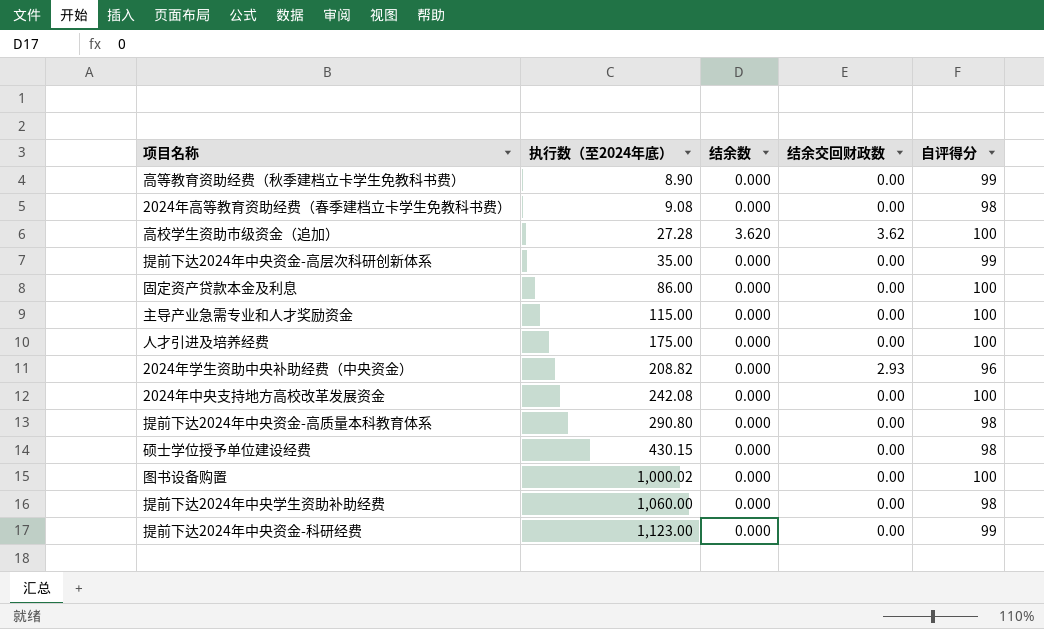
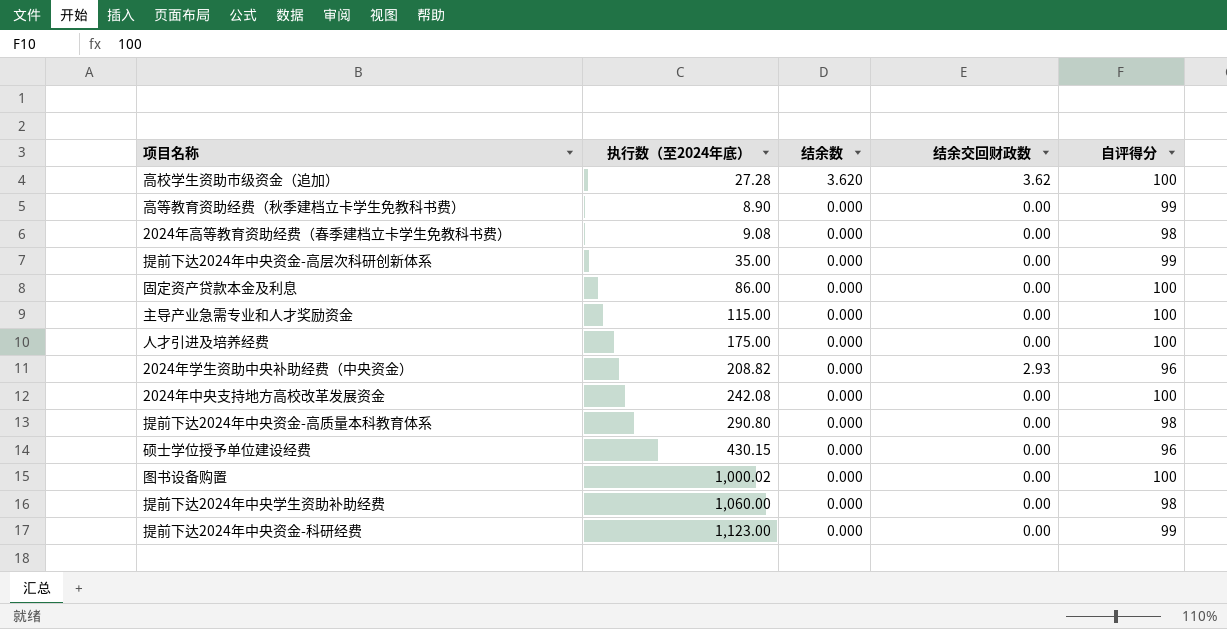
row order: 执行数（至2024年底） ascending -> 结余数 descending
硕士学位授予单位建设经费 | 自评得分: 98 -> 96

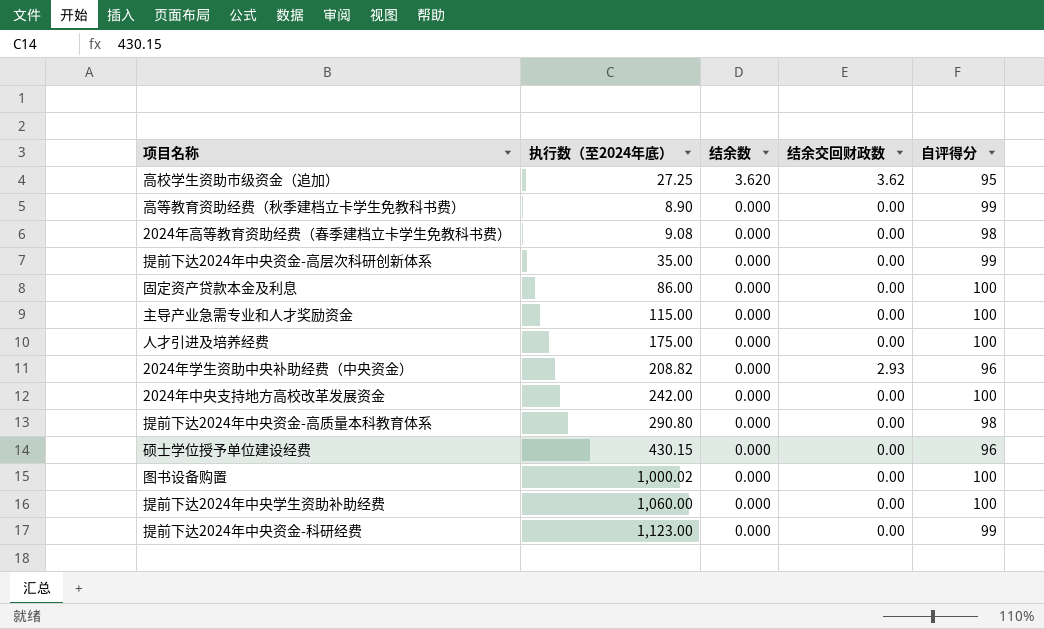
高校学生资助市级资金（追加） | 执行数（至2024年底）: 27.28 -> 27.25
高校学生资助市级资金（追加） | 自评得分: 100 -> 95
2024年中央支持地方高校改革发展资金 | 执行数（至2024年底）: 242.08 -> 242.00
提前下达2024年中央学生资助补助经费 | 自评得分: 98 -> 100

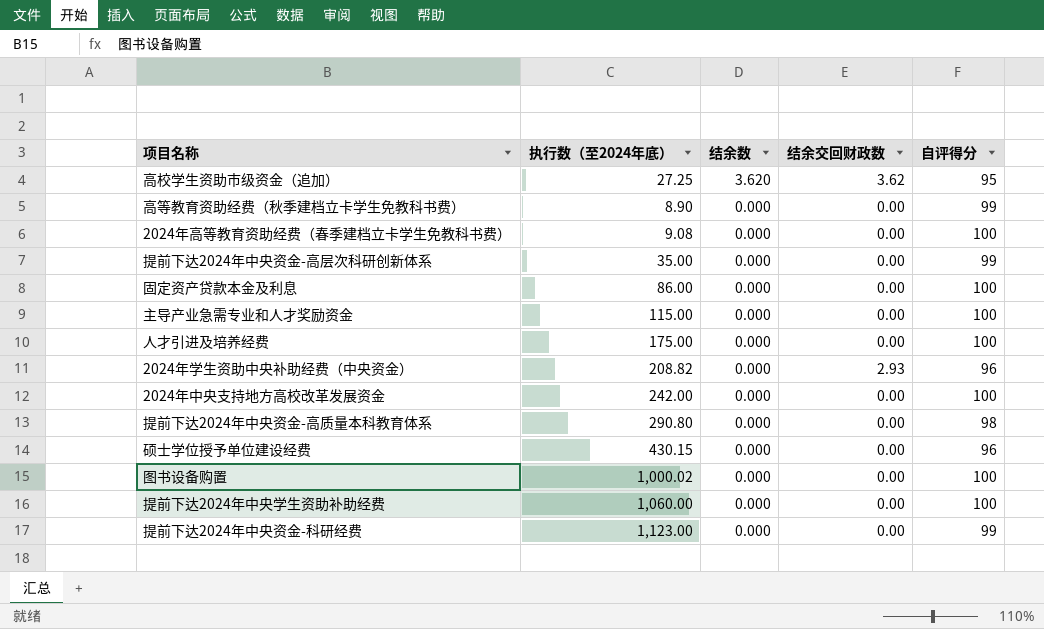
2024年高等教育资助经费（春季建档立卡学生免教科书费） | 自评得分: 98 -> 100

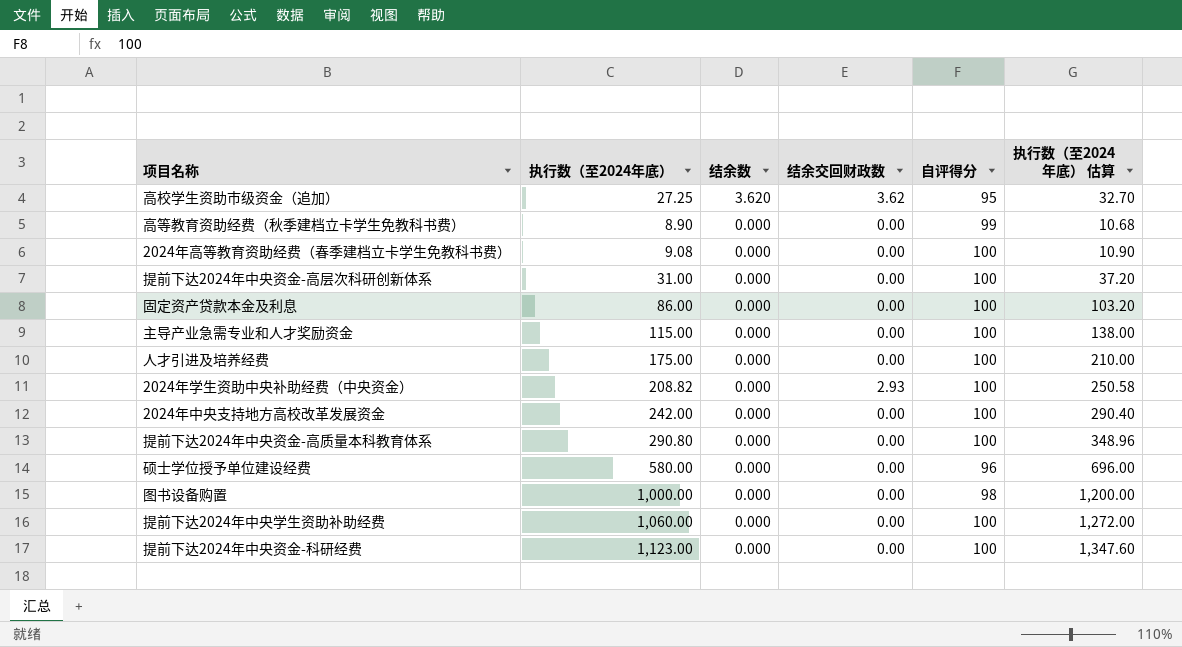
column 执行数（至2024年底） 估算 | formula: none -> [执行数（至2024年底）] * 1.2
提前下达2024年中央资金-高层次科研创新体系 | 执行数（至2024年底）: 35.00 -> 31.00
提前下达2024年中央资金-高层次科研创新体系 | 自评得分: 99 -> 100
2024年学生资助中央补助经费（中央资金） | 自评得分: 96 -> 100
提前下达2024年中央资金-高质量本科教育体系 | 自评得分: 98 -> 100
硕士学位授予单位建设经费 | 执行数（至2024年底）: 430.15 -> 580.00
图书设备购置 | 执行数（至2024年底）: 1,000.02 -> 1,000.00
图书设备购置 | 自评得分: 100 -> 98
提前下达2024年中央资金-科研经费 | 自评得分: 99 -> 100

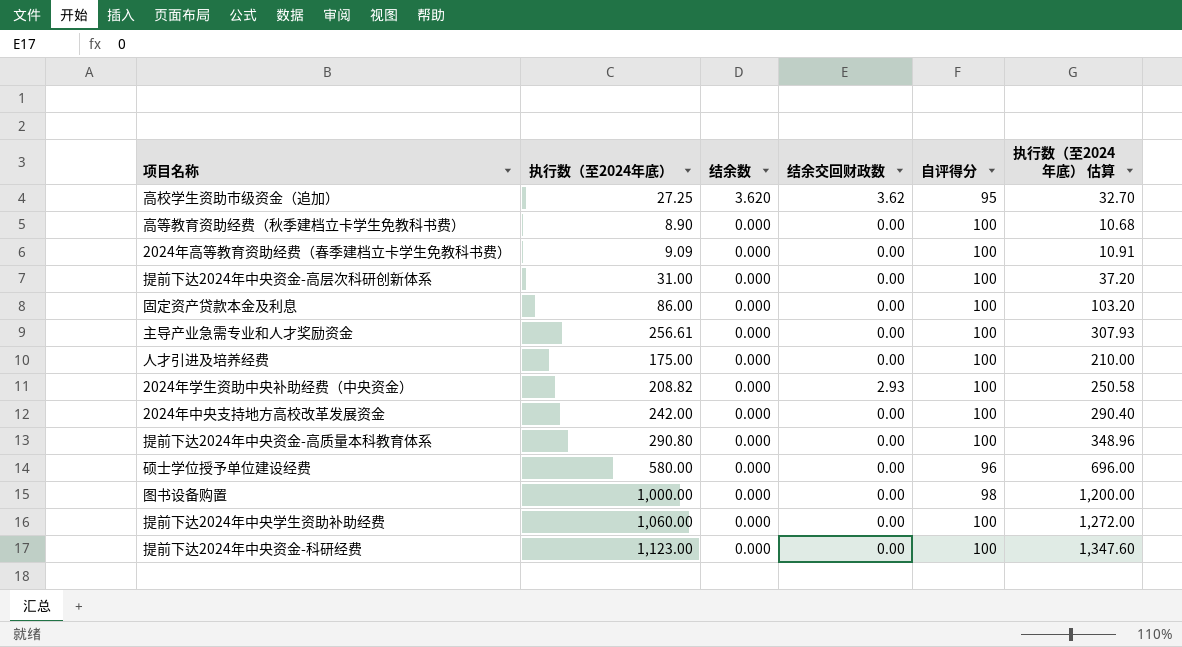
高等教育资助经费（秋季建档立卡学生免教科书费） | 自评得分: 99 -> 100
2024年高等教育资助经费（春季建档立卡学生免教科书费） | 执行数（至2024年底）: 9.08 -> 9.09
2024年高等教育资助经费（春季建档立卡学生免教科书费） | 执行数（至2024年底） 估算: 10.90 -> 10.91
主导产业急需专业和人才奖励资金 | 执行数（至2024年底）: 115.00 -> 256.61
主导产业急需专业和人才奖励资金 | 执行数（至2024年底） 估算: 138.00 -> 307.93

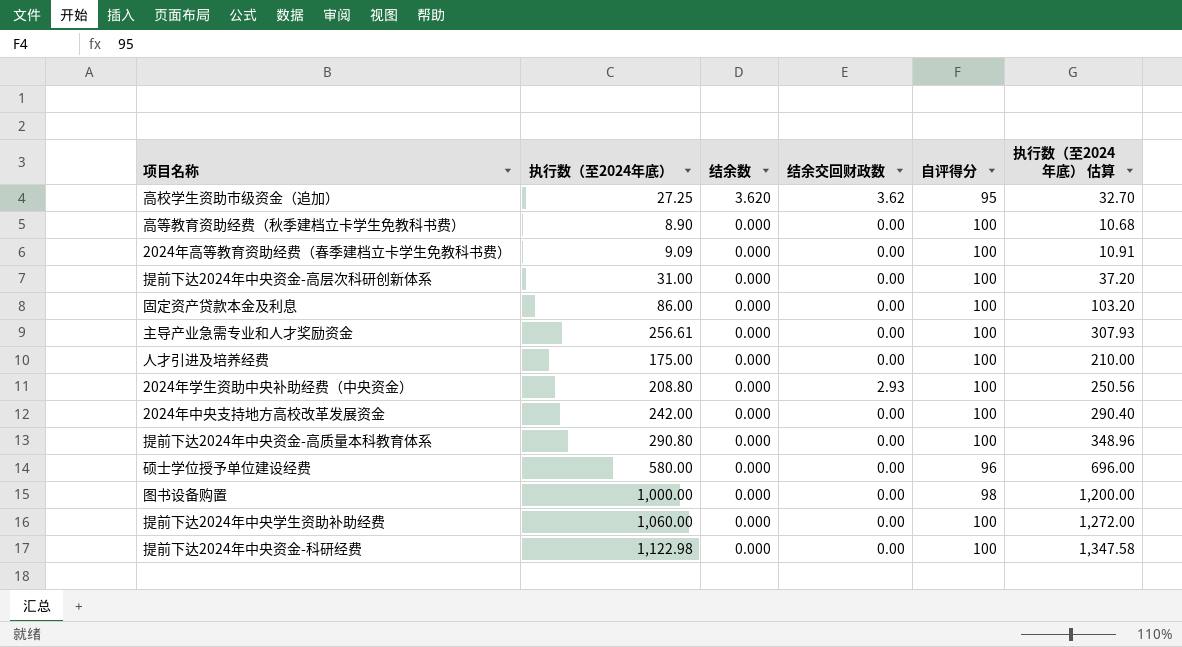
2024年学生资助中央补助经费（中央资金） | 执行数（至2024年底）: 208.82 -> 208.80
2024年学生资助中央补助经费（中央资金） | 执行数（至2024年底） 估算: 250.58 -> 250.56
提前下达2024年中央资金-科研经费 | 执行数（至2024年底）: 1,123.00 -> 1,122.98
提前下达2024年中央资金-科研经费 | 执行数（至2024年底） 估算: 1,347.60 -> 1,347.58

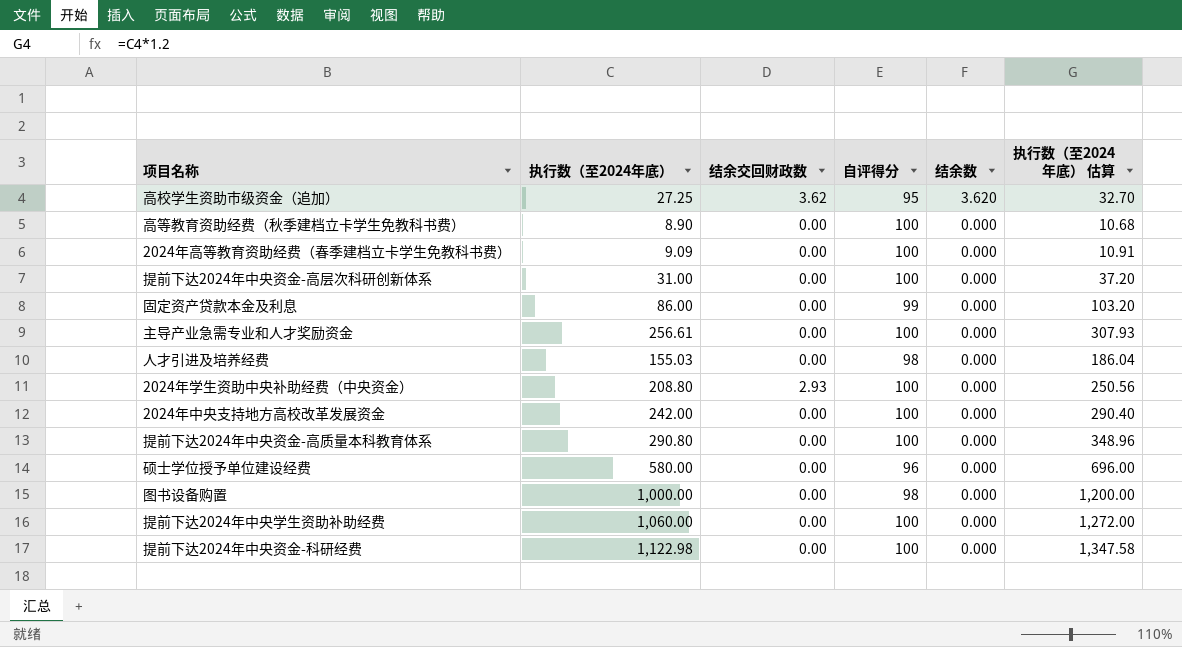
column 结余数 | position: 3 -> 5
固定资产贷款本金及利息 | 自评得分: 100 -> 99
人才引进及培养经费 | 执行数（至2024年底）: 175.00 -> 155.03
人才引进及培养经费 | 自评得分: 100 -> 98
人才引进及培养经费 | 执行数（至2024年底） 估算: 210.00 -> 186.04

